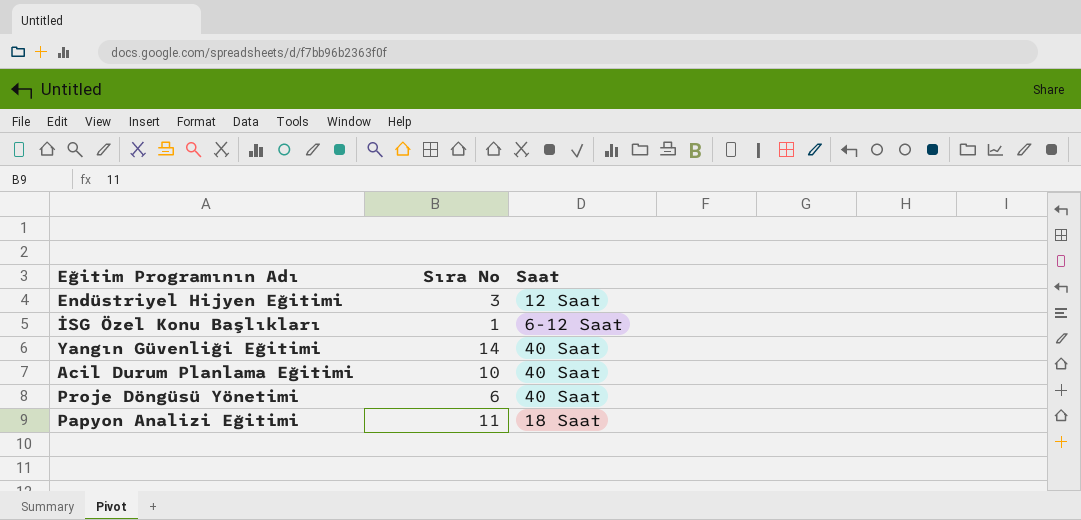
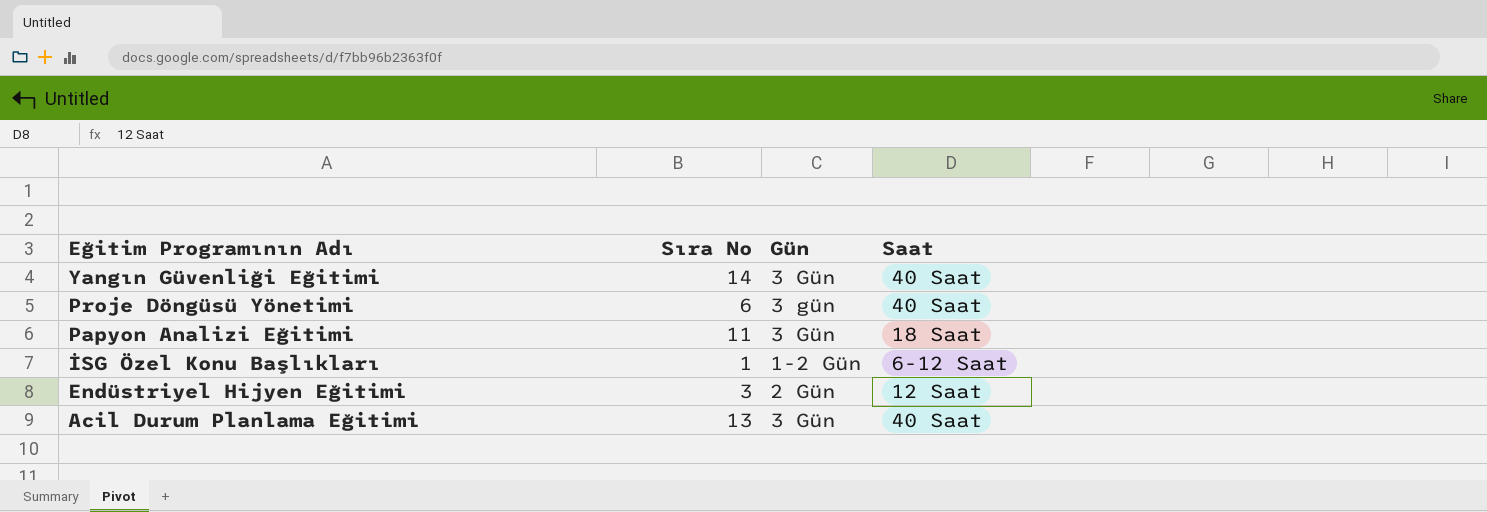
row order: none -> Eğitim Programının Adı descending
column Gün | position: none -> 3
Acil Durum Planlama Eğitimi | Sıra No: 10 -> 13

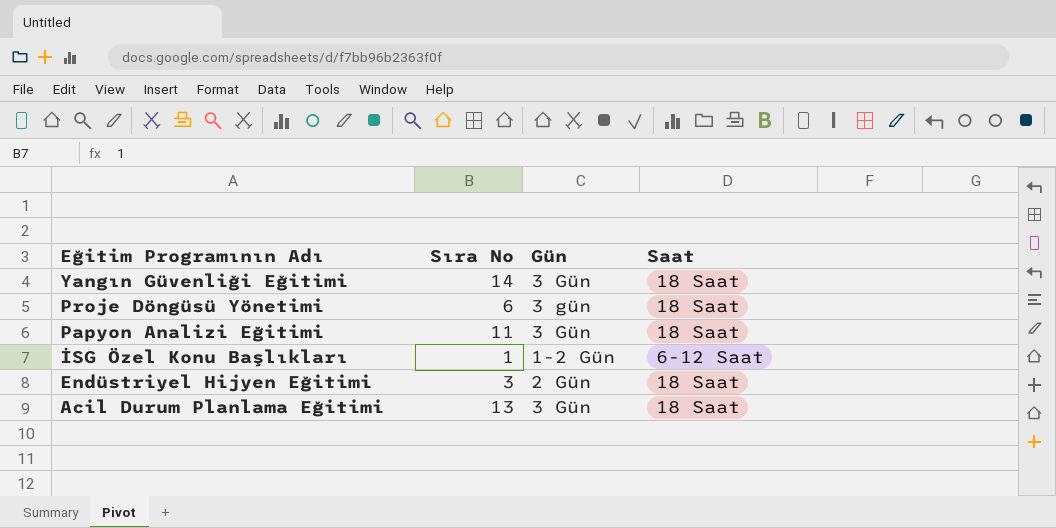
Yangın Güvenliği Eğitimi | Saat: 40 Saat -> 18 Saat
Proje Döngüsü Yönetimi | Saat: 40 Saat -> 18 Saat
Endüstriyel Hijyen Eğitimi | Saat: 12 Saat -> 18 Saat
Acil Durum Planlama Eğitimi | Saat: 40 Saat -> 18 Saat

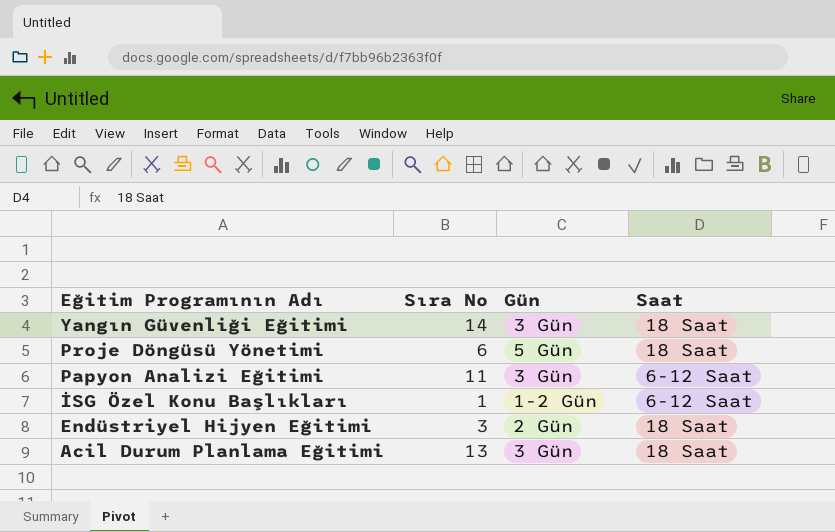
Proje Döngüsü Yönetimi | Gün: 3 gün -> 5 Gün
Papyon Analizi Eğitimi | Saat: 18 Saat -> 6-12 Saat

